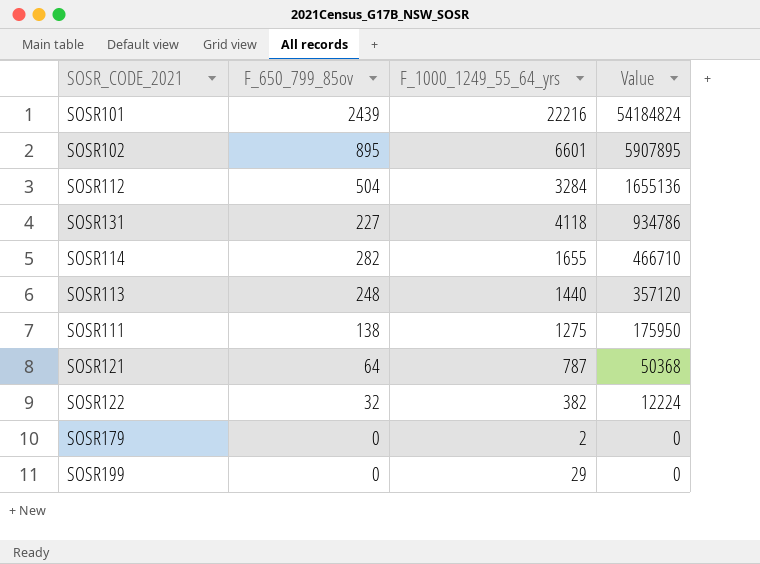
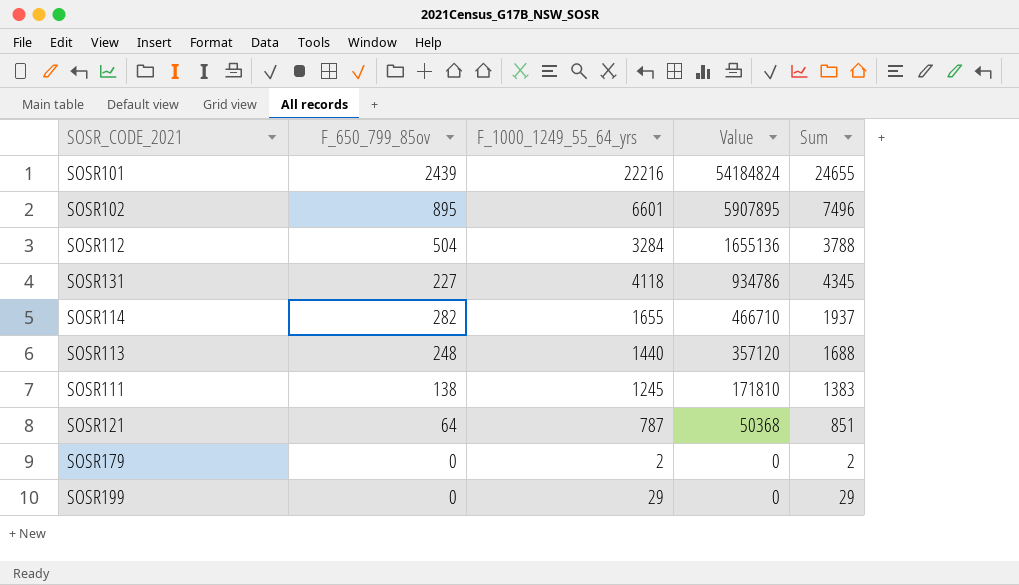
column Sum | formula: none -> [F_650_799_85ov] + [F_1000_1249_55_64_yrs]
row SOSR122: 32 | 382 | 12224 -> none
SOSR111 | F_1000_1249_55_64_yrs: 1275 -> 1245
SOSR111 | Value: 175950 -> 171810

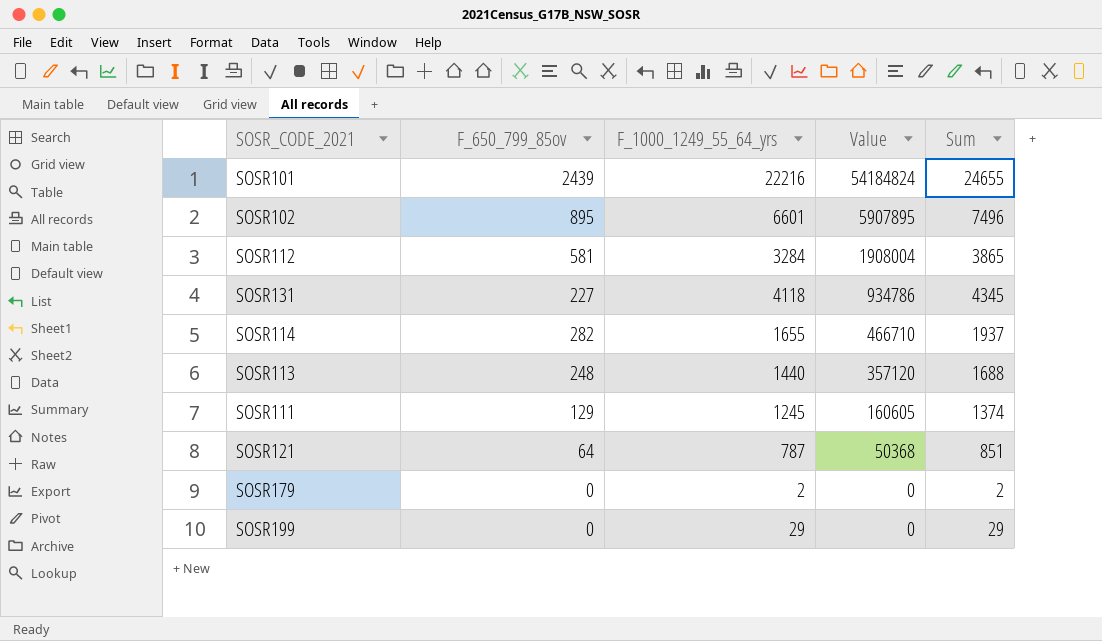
SOSR112 | F_650_799_85ov: 504 -> 581
SOSR112 | Value: 1655136 -> 1908004
SOSR112 | Sum: 3788 -> 3865
SOSR111 | F_650_799_85ov: 138 -> 129
SOSR111 | Value: 171810 -> 160605
SOSR111 | Sum: 1383 -> 1374

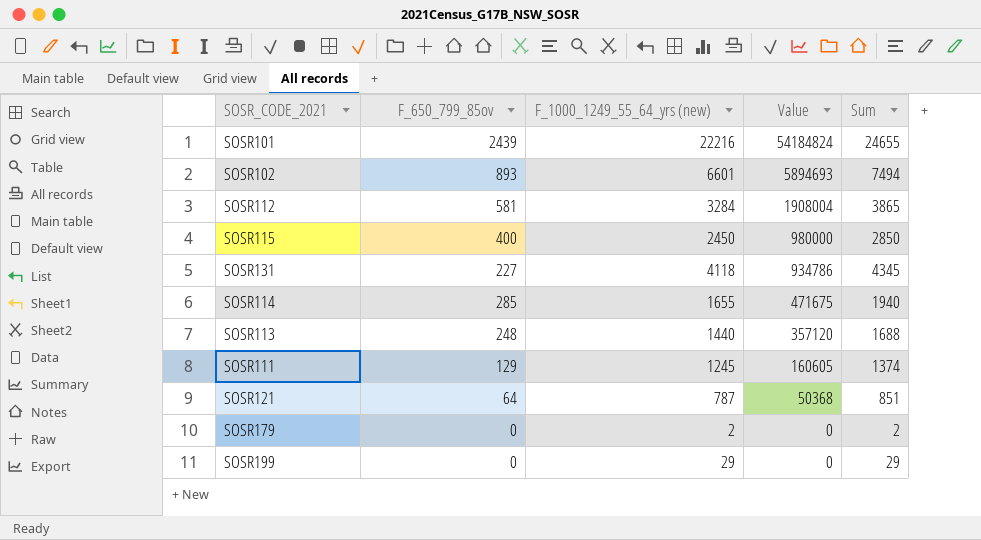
column name: F_1000_1249_55_64_yrs -> F_1000_1249_55_64_yrs (new)
SOSR102 | F_650_799_85ov: 895 -> 893
SOSR102 | Value: 5907895 -> 5894693
SOSR102 | Sum: 7496 -> 7494
row SOSR115: none -> 400 | 2450 | 980000 | 2850
SOSR114 | F_650_799_85ov: 282 -> 285
SOSR114 | Value: 466710 -> 471675
SOSR114 | Sum: 1937 -> 1940

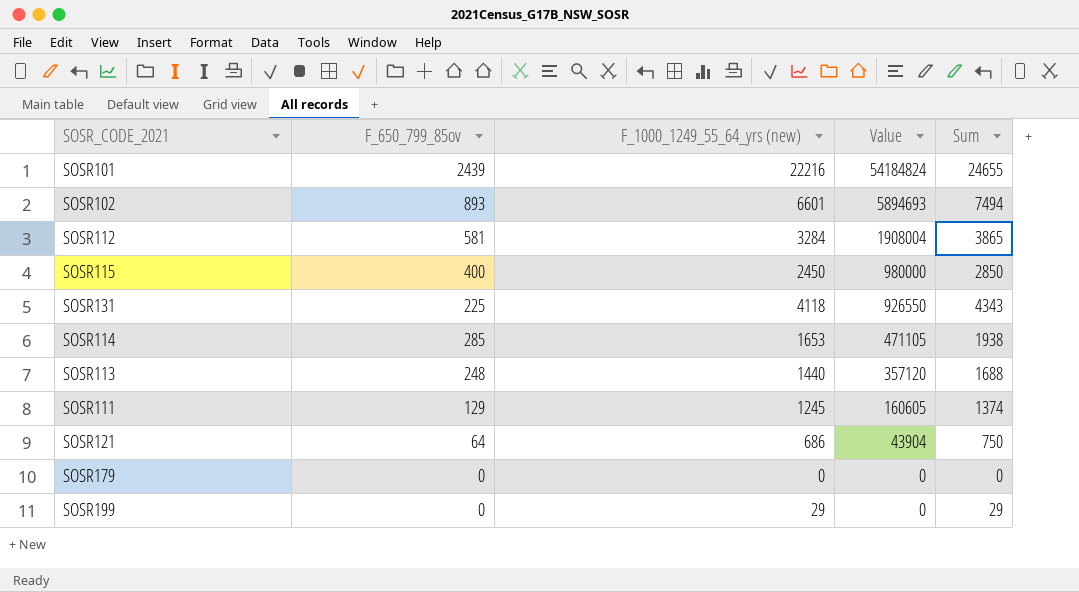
SOSR131 | F_650_799_85ov: 227 -> 225
SOSR131 | Value: 934786 -> 926550
SOSR131 | Sum: 4345 -> 4343
SOSR114 | F_1000_1249_55_64_yrs (new): 1655 -> 1653
SOSR114 | Value: 471675 -> 471105
SOSR114 | Sum: 1940 -> 1938
SOSR121 | F_1000_1249_55_64_yrs (new): 787 -> 686
SOSR121 | Value: 50368 -> 43904
SOSR121 | Sum: 851 -> 750
SOSR179 | F_1000_1249_55_64_yrs (new): 2 -> 0
SOSR179 | Sum: 2 -> 0

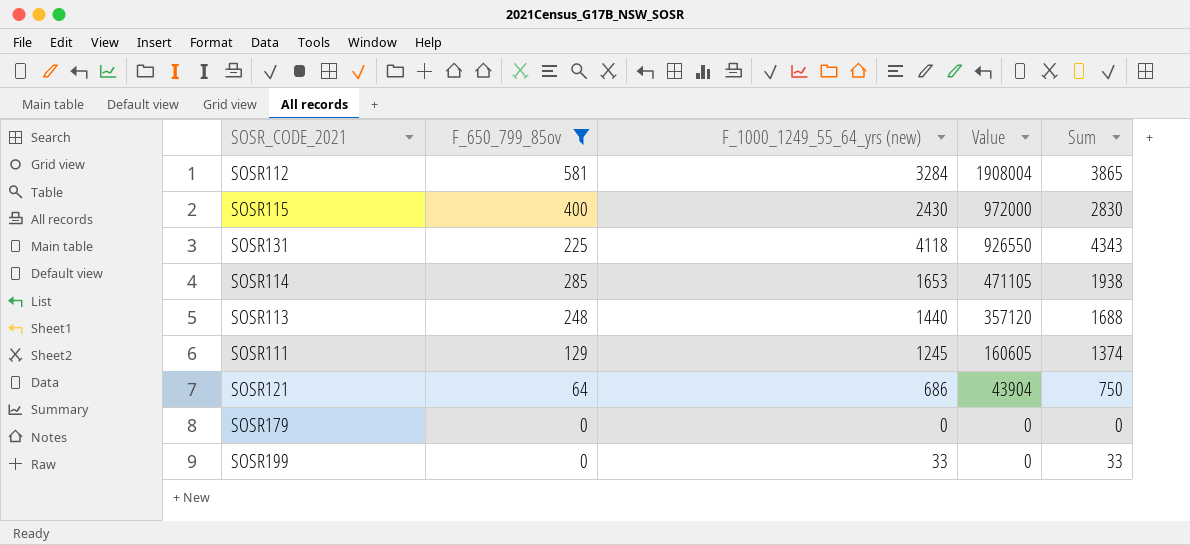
filter: none -> F_650_799_85ov <= 581
SOSR115 | F_1000_1249_55_64_yrs (new): 2450 -> 2430
SOSR115 | Value: 980000 -> 972000
SOSR115 | Sum: 2850 -> 2830
SOSR199 | F_1000_1249_55_64_yrs (new): 29 -> 33
SOSR199 | Sum: 29 -> 33

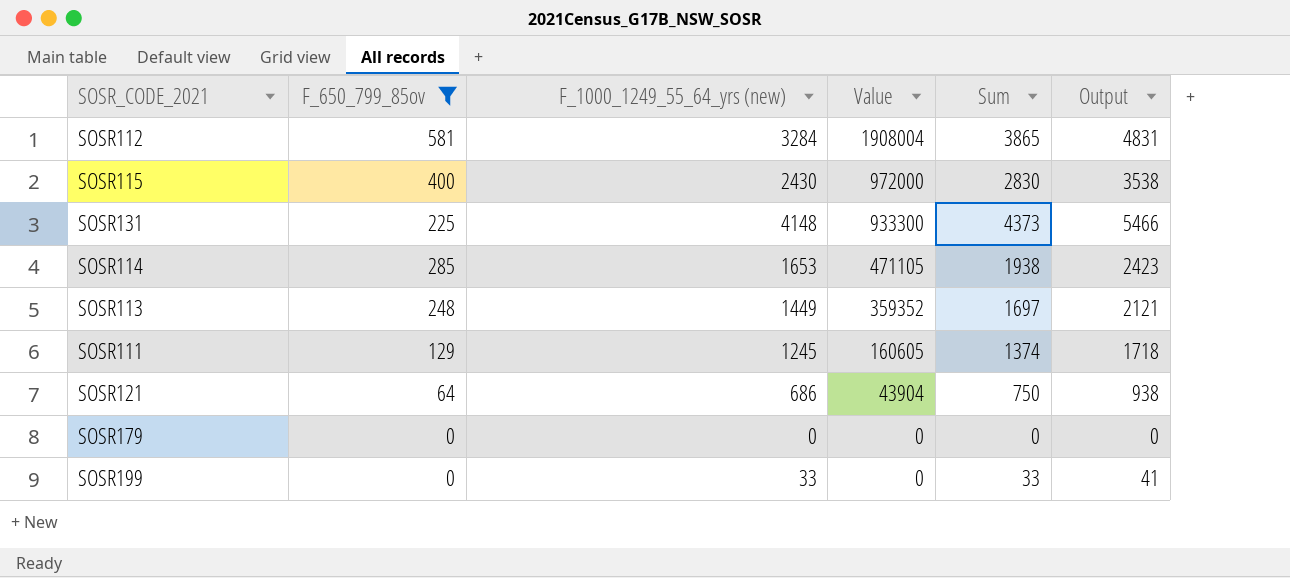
column Output | formula: none -> [Sum] * 1.25
SOSR131 | F_1000_1249_55_64_yrs (new): 4118 -> 4148
SOSR131 | Value: 926550 -> 933300
SOSR131 | Sum: 4343 -> 4373
SOSR113 | F_1000_1249_55_64_yrs (new): 1440 -> 1449
SOSR113 | Value: 357120 -> 359352
SOSR113 | Sum: 1688 -> 1697

